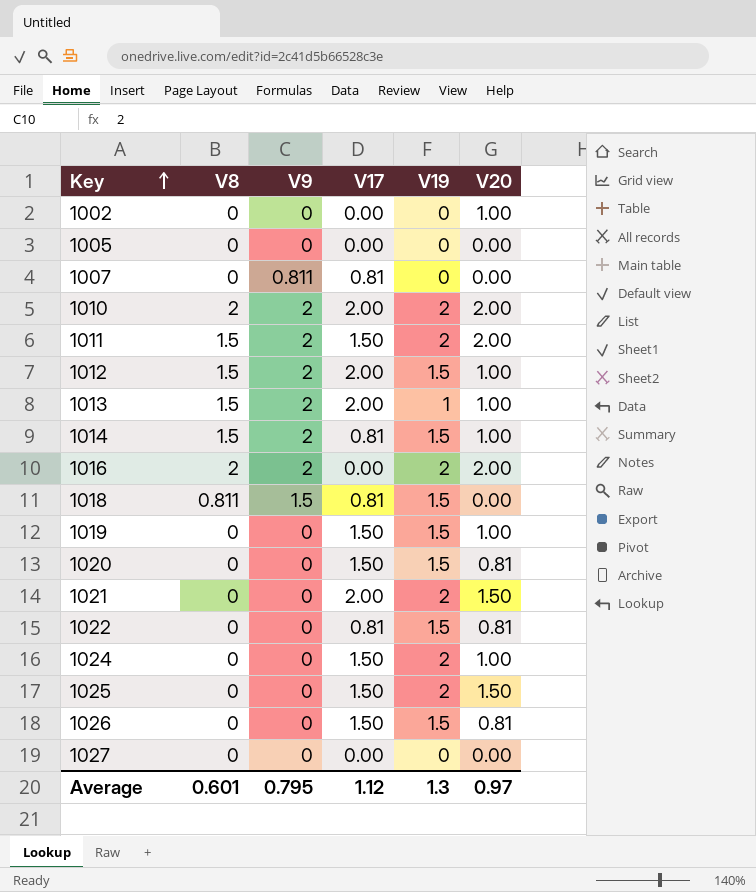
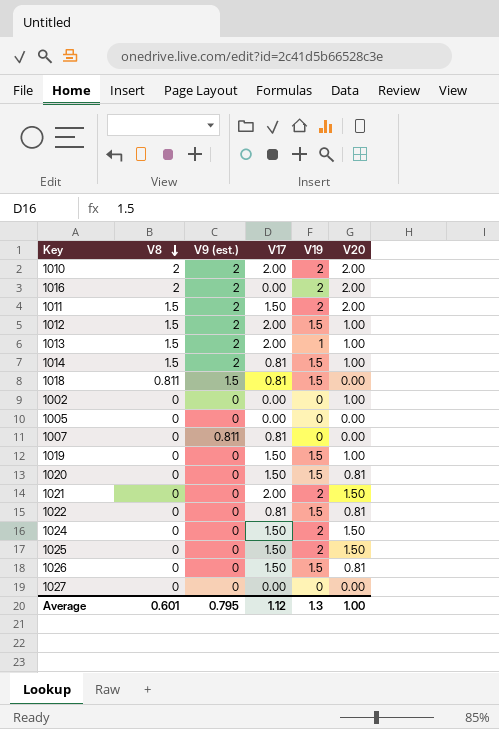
row order: Key ascending -> V8 descending
column name: V9 -> V9 (est.)
1024 | V20: 1.00 -> 1.50
Average | V20: 0.97 -> 1.00

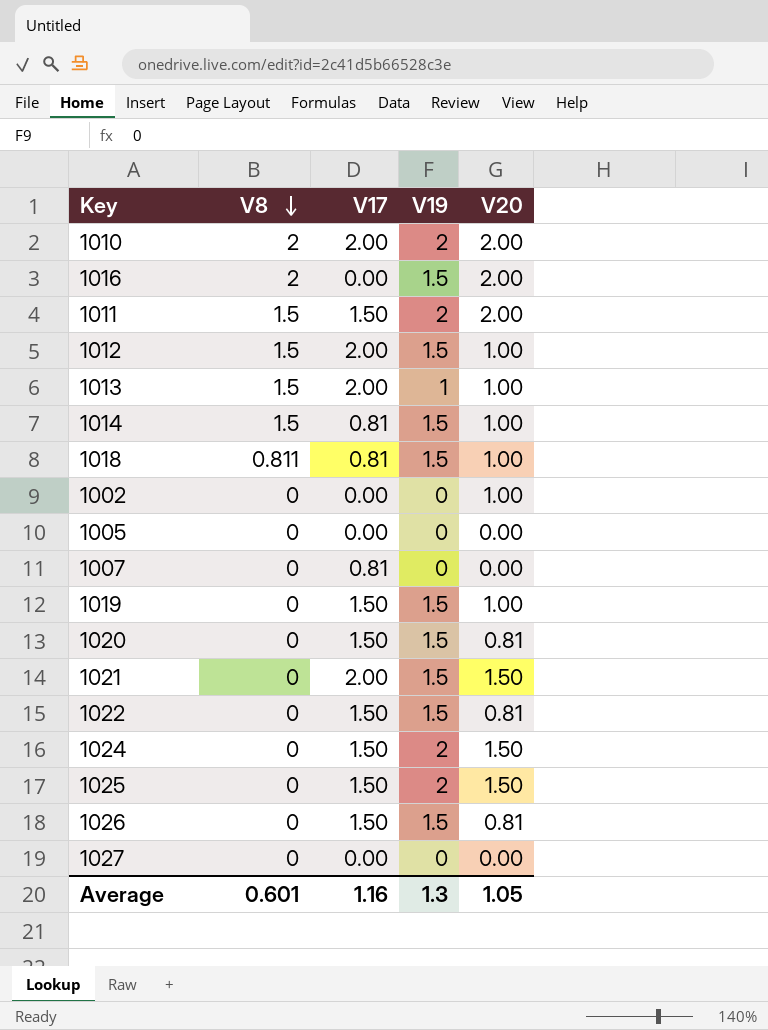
column V9 (est.) | position: 3 -> none
1016 | V19: 2 -> 1.5
1018 | V20: 0.00 -> 1.00
1021 | V19: 2 -> 1.5
1022 | V17: 0.81 -> 1.50
Average | V17: 1.12 -> 1.16
Average | V20: 1.00 -> 1.05

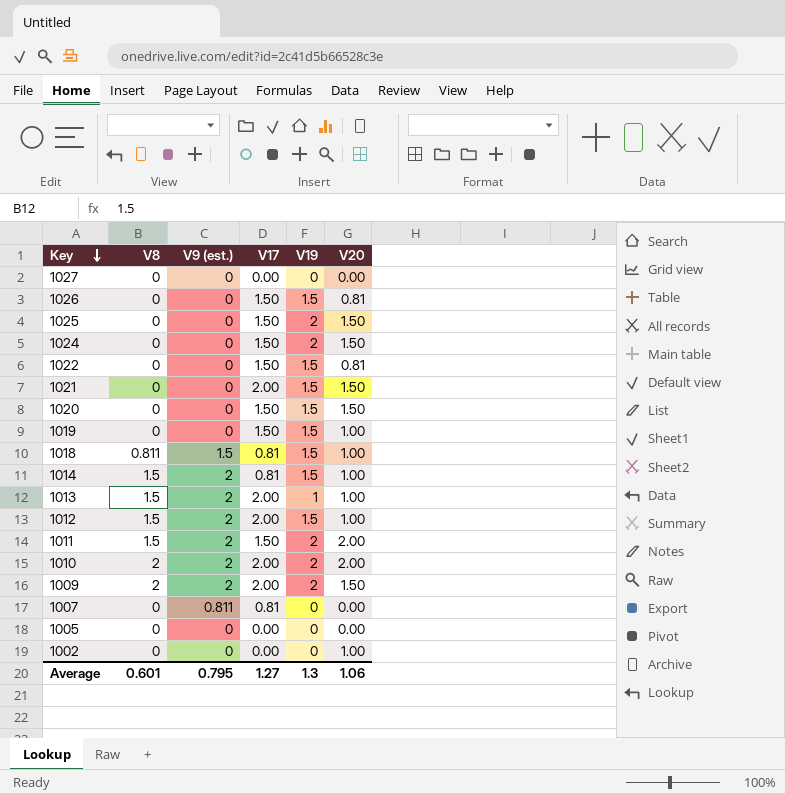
row order: V8 descending -> Key descending
column V9 (est.) | position: none -> 3
row 1016: 2 | 0.00 | 1.5 | 2.00 -> none
1020 | V20: 0.81 -> 1.50
row 1009: none -> 2 | 2 | 2.00 | 2 | 1.50
Average | V17: 1.16 -> 1.27
Average | V20: 1.05 -> 1.06

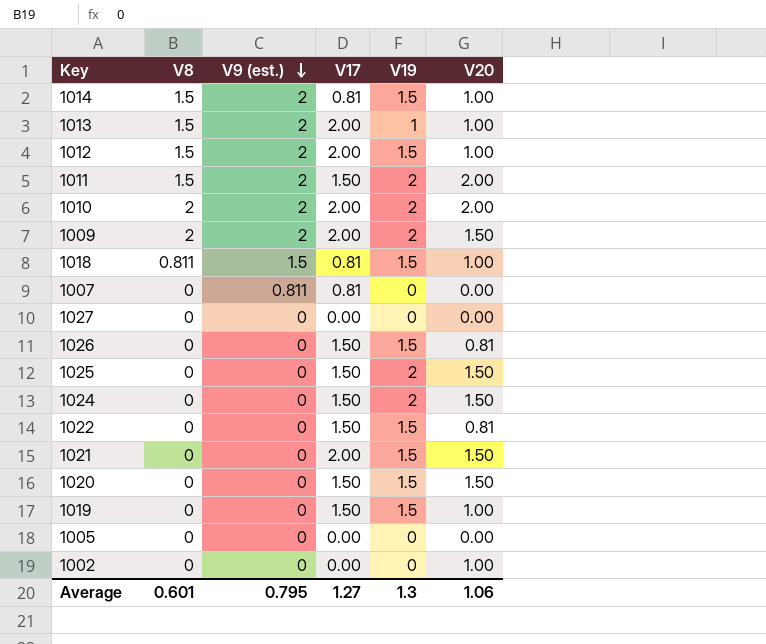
row order: Key descending -> V9 (est.) descending

